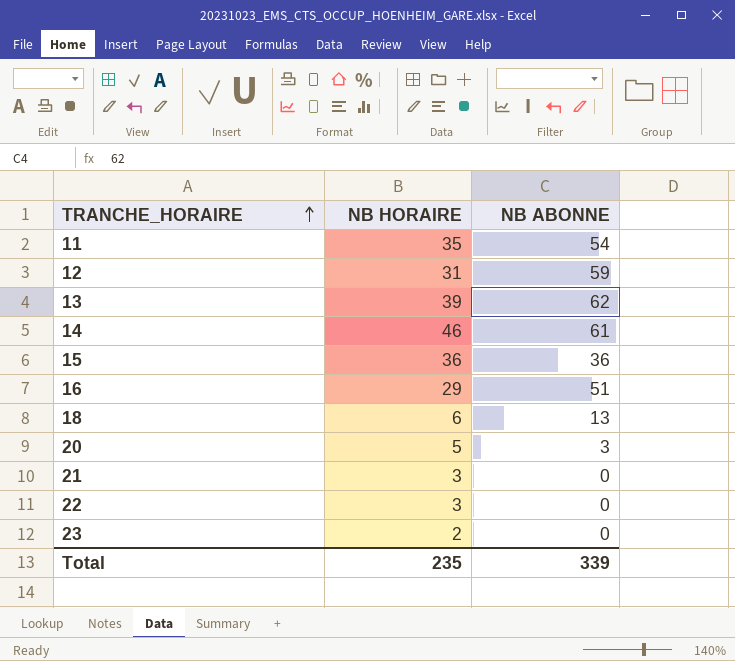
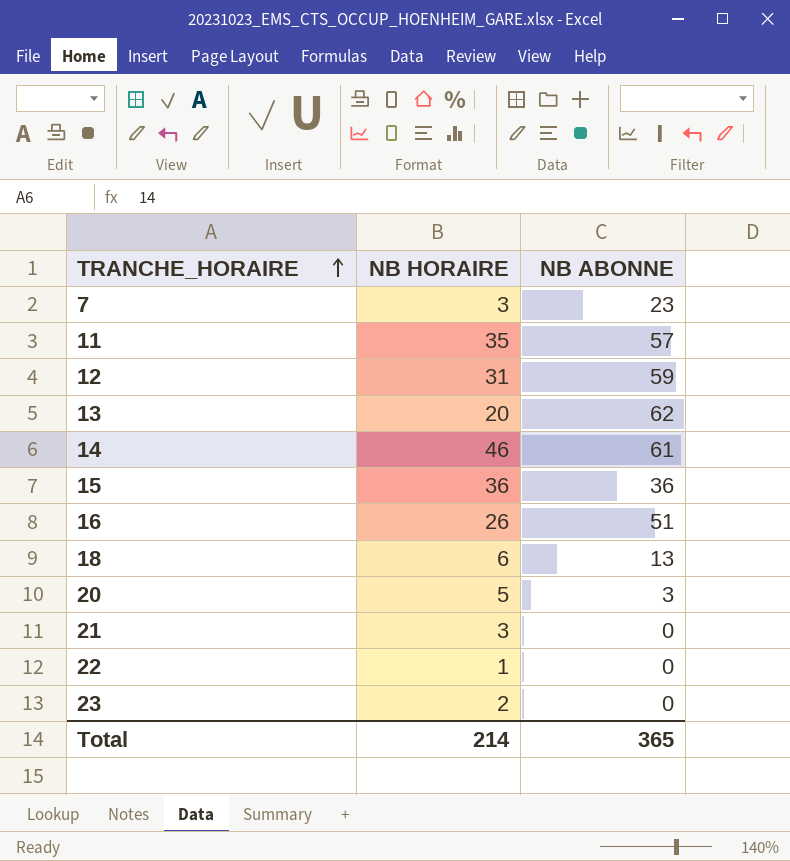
row 7: none -> 3 | 23
11 | NB ABONNE: 54 -> 57
13 | NB HORAIRE: 39 -> 20
16 | NB HORAIRE: 29 -> 26
22 | NB HORAIRE: 3 -> 1
Total | NB HORAIRE: 235 -> 214
Total | NB ABONNE: 339 -> 365

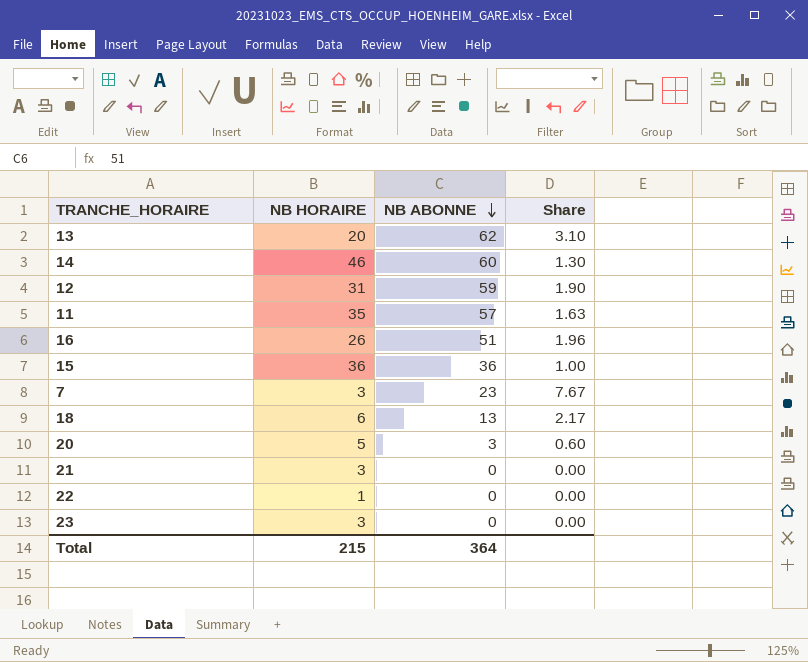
row order: TRANCHE_HORAIRE ascending -> NB ABONNE descending
column Share | formula: none -> [NB ABONNE] / [NB HORAIRE]
14 | NB ABONNE: 61 -> 60
23 | NB HORAIRE: 2 -> 3
Total | NB HORAIRE: 214 -> 215
Total | NB ABONNE: 365 -> 364

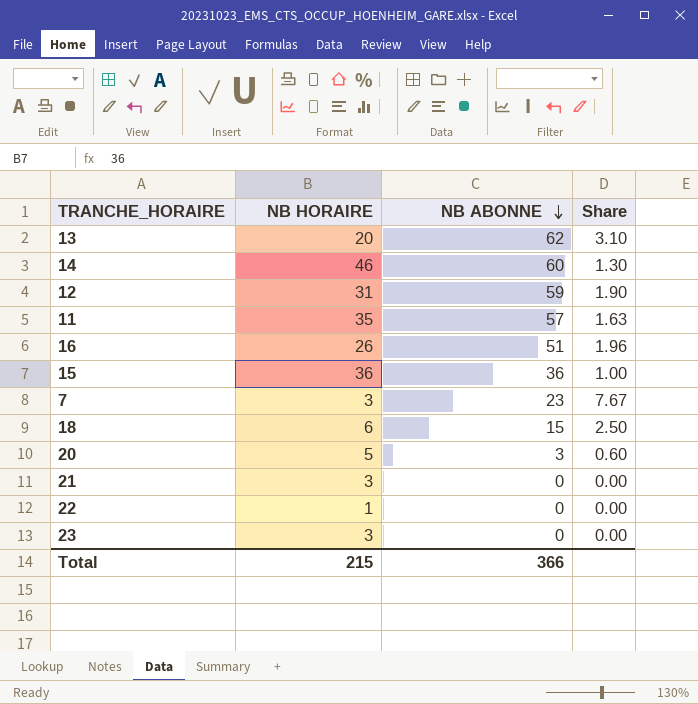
18 | NB ABONNE: 13 -> 15
18 | Share: 2.17 -> 2.50
Total | NB ABONNE: 364 -> 366

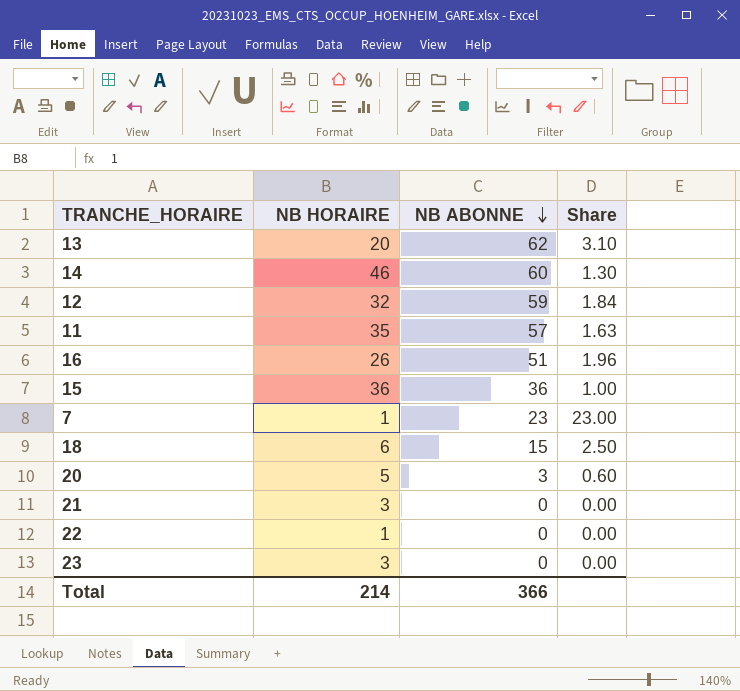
12 | NB HORAIRE: 31 -> 32
12 | Share: 1.90 -> 1.84
7 | NB HORAIRE: 3 -> 1
7 | Share: 7.67 -> 23.00
Total | NB HORAIRE: 215 -> 214

